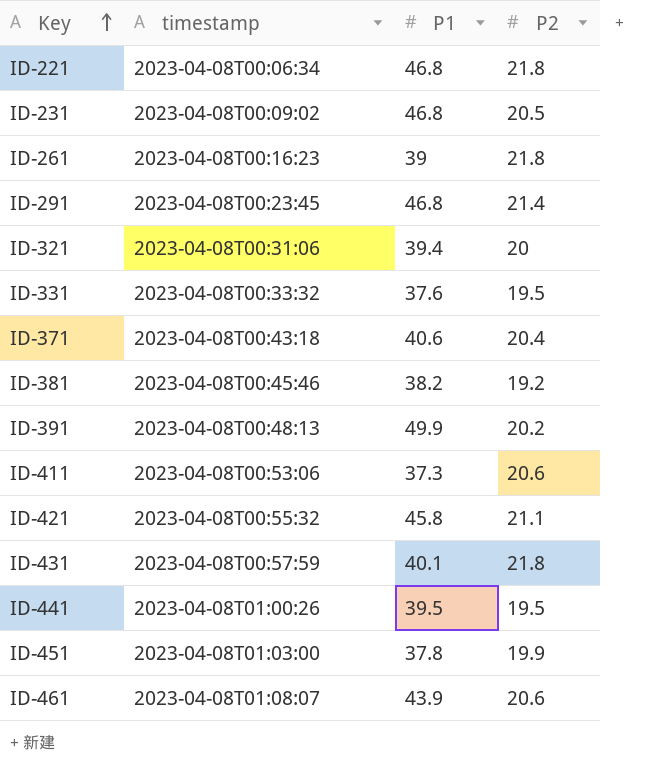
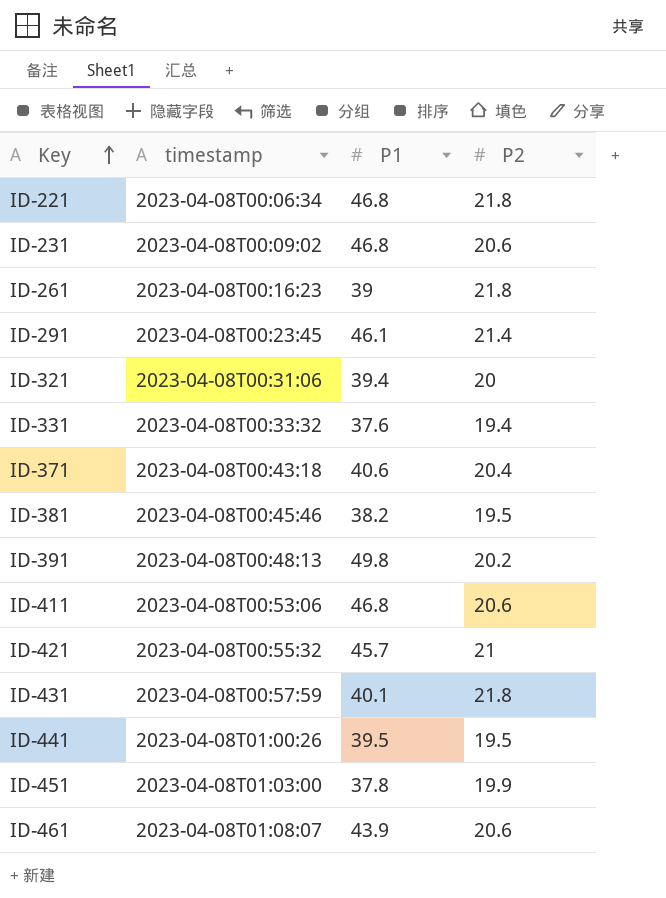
ID-231 | P2: 20.5 -> 20.6
ID-291 | P1: 46.8 -> 46.1
ID-331 | P2: 19.5 -> 19.4
ID-381 | P2: 19.2 -> 19.5
ID-391 | P1: 49.9 -> 49.8
ID-411 | P1: 37.3 -> 46.8
ID-421 | P1: 45.8 -> 45.7
ID-421 | P2: 21.1 -> 21

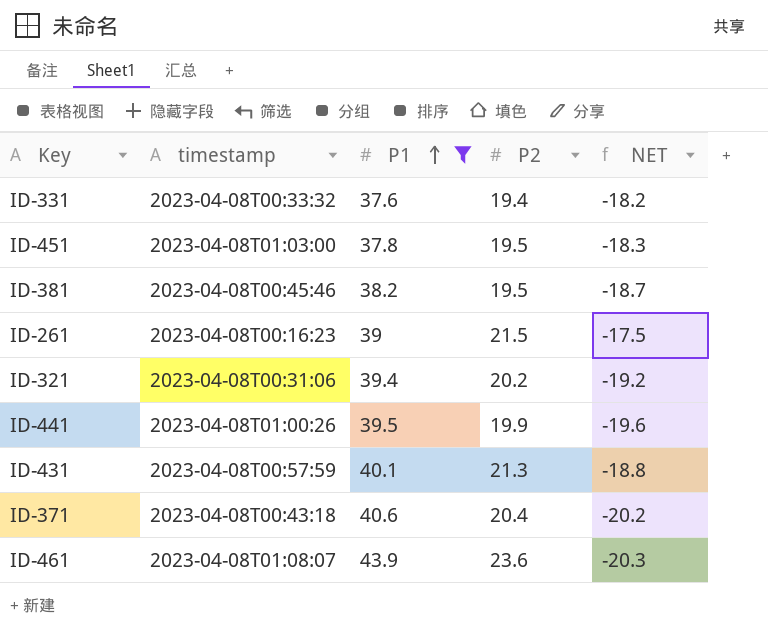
filter: none -> P1 <= 43.9
row order: Key ascending -> P1 ascending
column NET | formula: none -> [P2] - [P1]
ID-451 | P2: 19.9 -> 19.5
ID-261 | P2: 21.8 -> 21.5
ID-321 | P2: 20 -> 20.2
ID-441 | P2: 19.5 -> 19.9
ID-431 | P2: 21.8 -> 21.3
ID-461 | P2: 20.6 -> 23.6

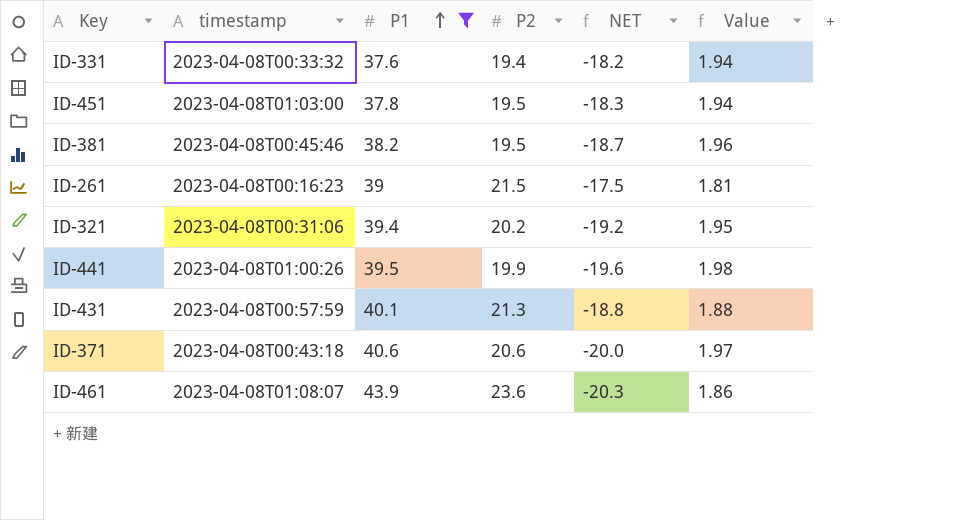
column Value | formula: none -> [P1] / [P2]
ID-371 | P2: 20.4 -> 20.6
ID-371 | NET: -20.2 -> -20.0

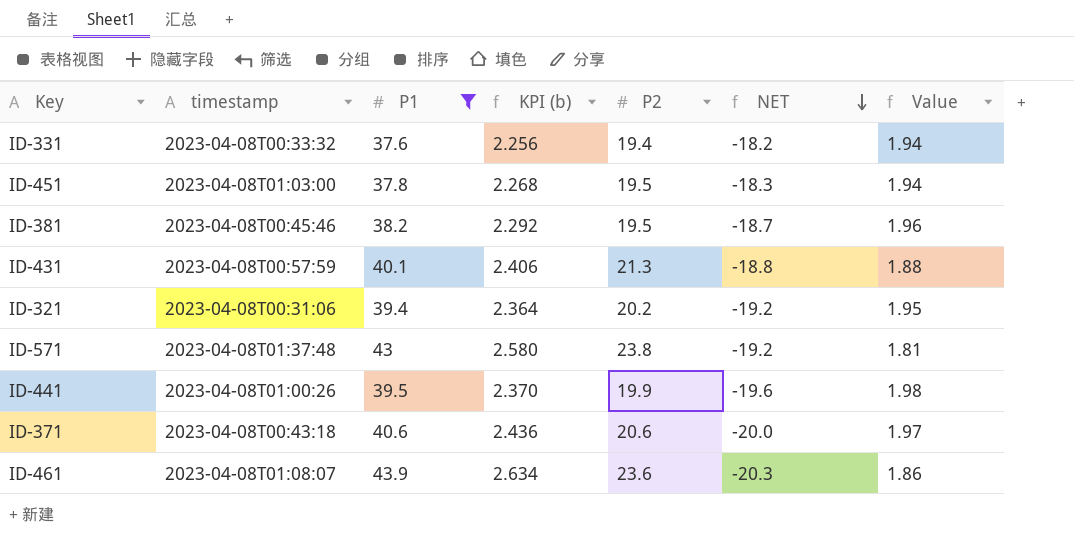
row order: P1 ascending -> NET descending
column KPI (b) | formula: none -> [P1] * 0.06
row ID-261: 2023-04-08T00:16:23 | 39 | 21.5 | -17.5 | 1.81 -> none
row ID-571: none -> 2023-04-08T01:37:48 | 43 | 2.580 | 23.8 | -19.2 | 1.81

